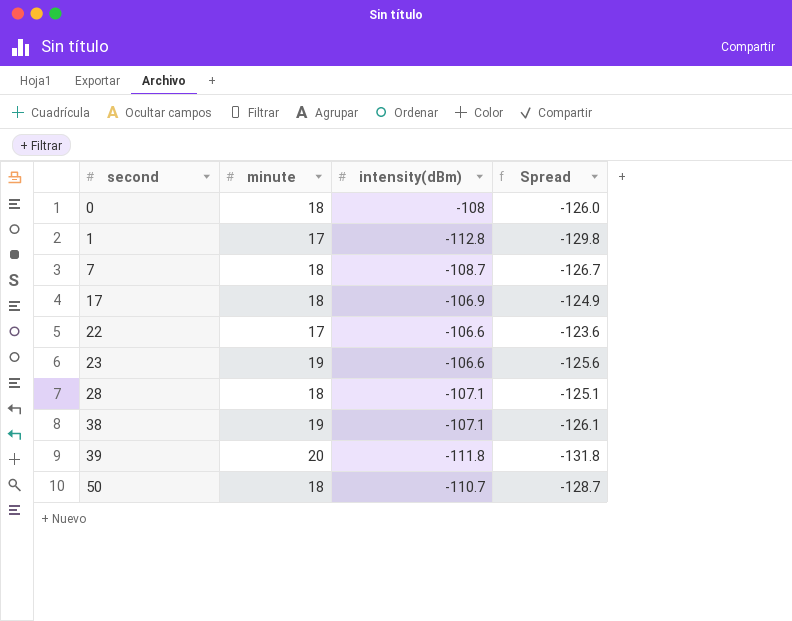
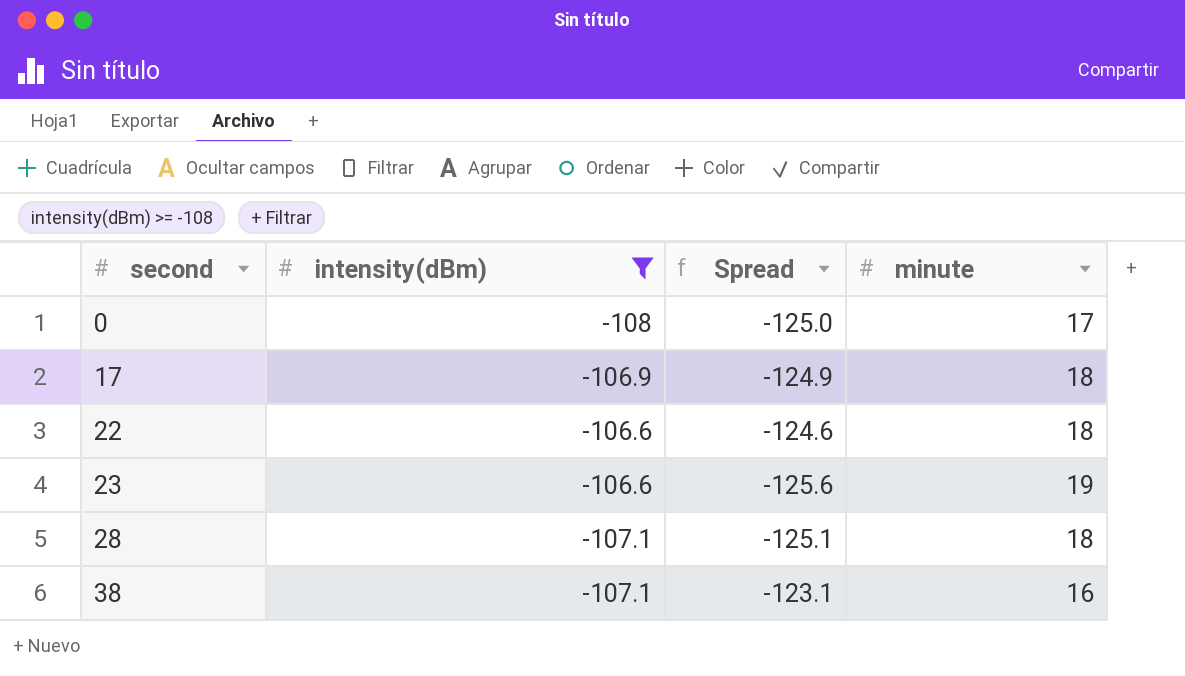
filter: none -> intensity(dBm) >= -108
column minute | position: 2 -> 4
0 | Spread: -126.0 -> -125.0
0 | minute: 18 -> 17
22 | Spread: -123.6 -> -124.6
22 | minute: 17 -> 18
38 | Spread: -126.1 -> -123.1
38 | minute: 19 -> 16

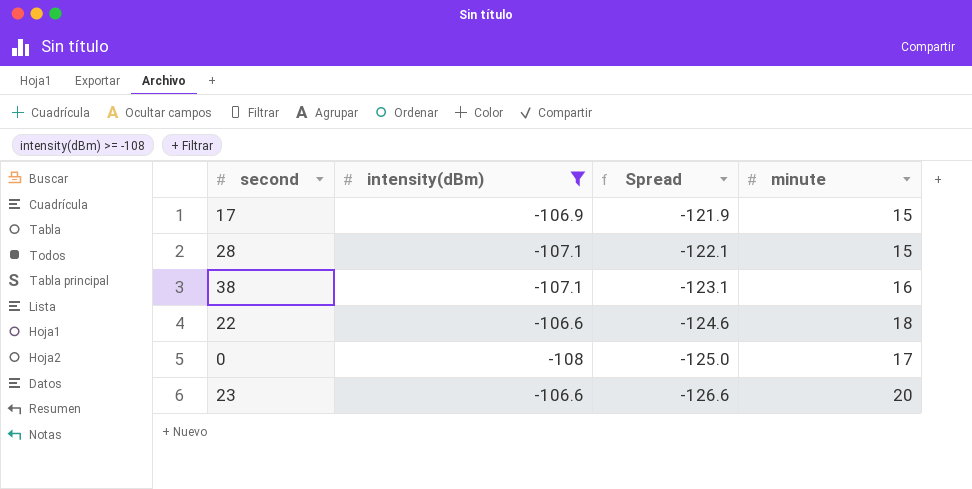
row order: second ascending -> Spread descending
17 | Spread: -124.9 -> -121.9
17 | minute: 18 -> 15
28 | Spread: -125.1 -> -122.1
28 | minute: 18 -> 15
23 | Spread: -125.6 -> -126.6
23 | minute: 19 -> 20

